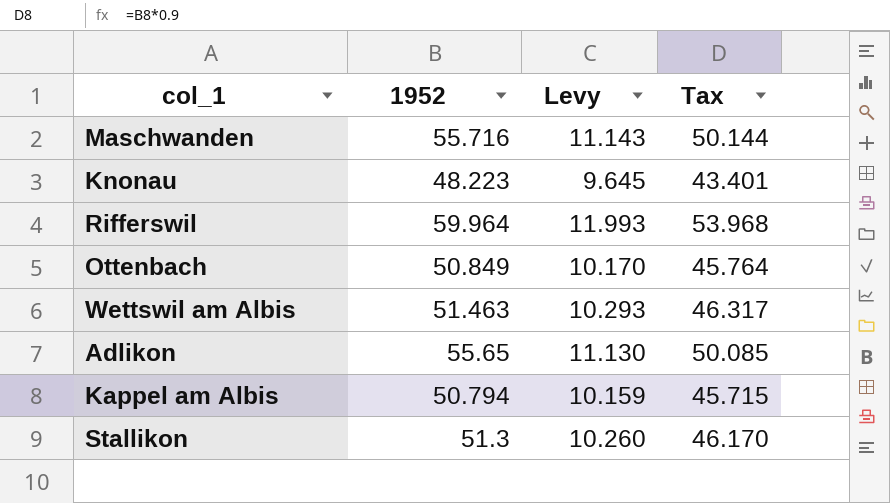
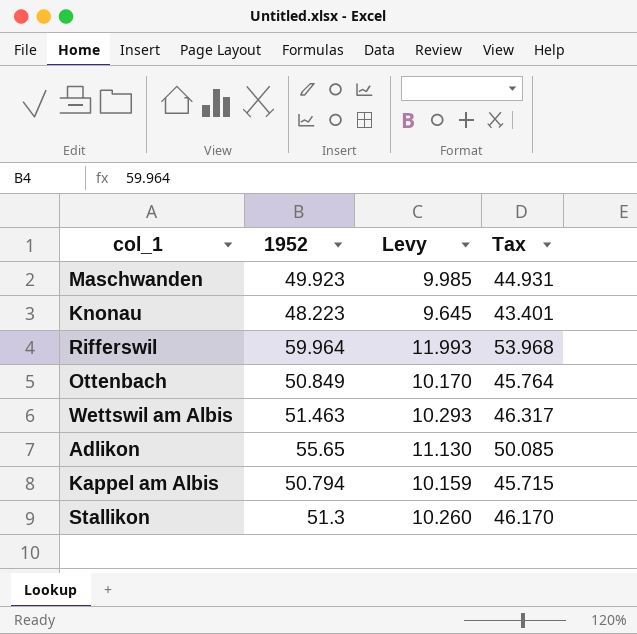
Maschwanden | 1952: 55.716 -> 49.923
Maschwanden | Levy: 11.143 -> 9.985
Maschwanden | Tax: 50.144 -> 44.931

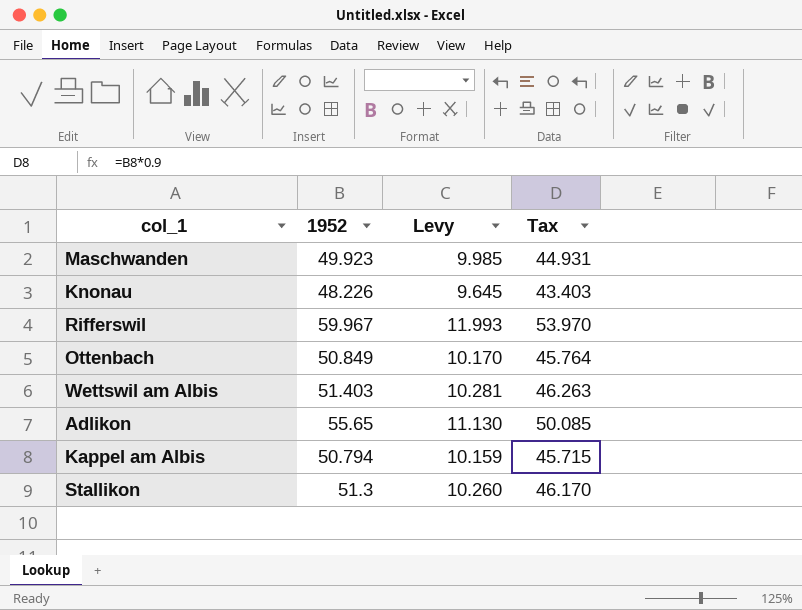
Knonau | 1952: 48.223 -> 48.226
Knonau | Tax: 43.401 -> 43.403
Rifferswil | 1952: 59.964 -> 59.967
Rifferswil | Tax: 53.968 -> 53.970
Wettswil am Albis | 1952: 51.463 -> 51.403
Wettswil am Albis | Levy: 10.293 -> 10.281
Wettswil am Albis | Tax: 46.317 -> 46.263

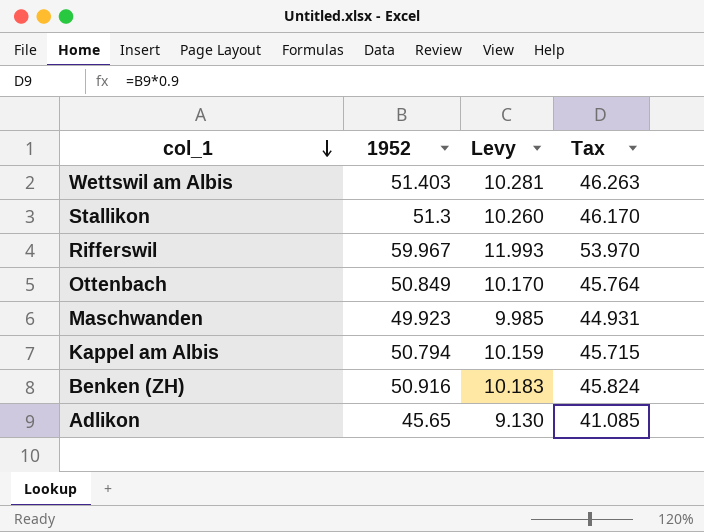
row order: none -> col_1 descending
row Knonau: 48.226 | 9.645 | 43.403 -> none
row Benken (ZH): none -> 50.916 | 10.183 | 45.824
Adlikon | 1952: 55.65 -> 45.65
Adlikon | Levy: 11.130 -> 9.130
Adlikon | Tax: 50.085 -> 41.085

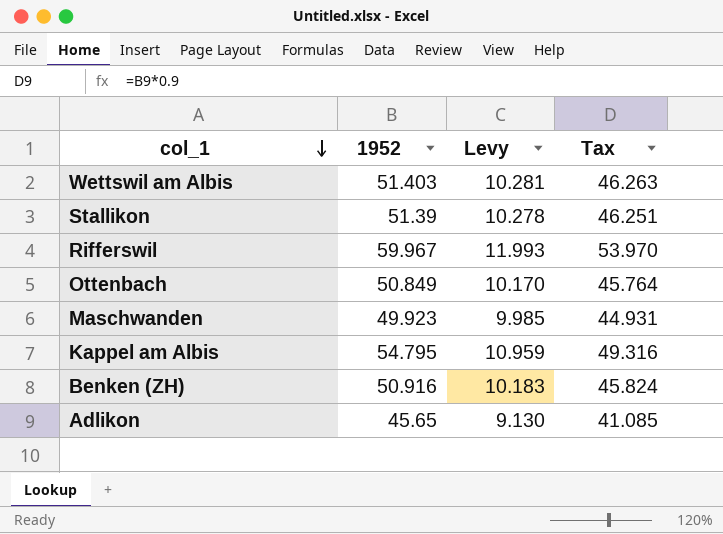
Stallikon | 1952: 51.3 -> 51.39
Stallikon | Levy: 10.260 -> 10.278
Stallikon | Tax: 46.170 -> 46.251
Kappel am Albis | 1952: 50.794 -> 54.795
Kappel am Albis | Levy: 10.159 -> 10.959
Kappel am Albis | Tax: 45.715 -> 49.316

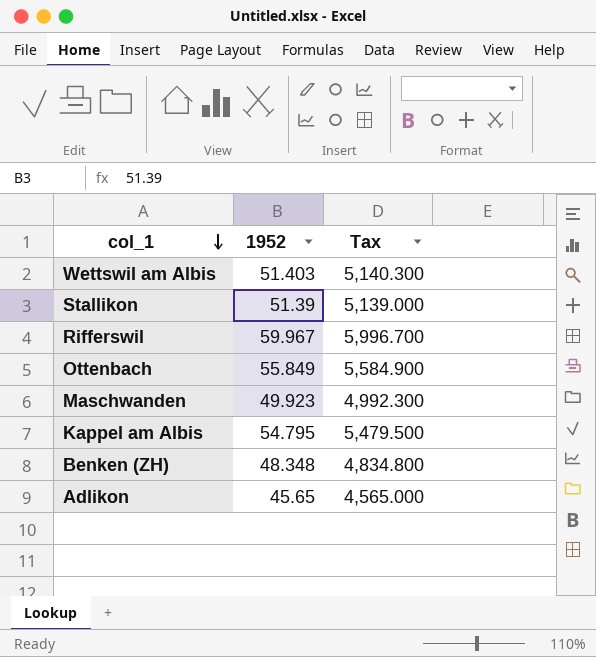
column Levy | formula: [1952] * 0.2 -> none
column Tax | formula: [1952] * 0.9 -> [1952] * 100
Ottenbach | 1952: 50.849 -> 55.849
Benken (ZH) | 1952: 50.916 -> 48.348

